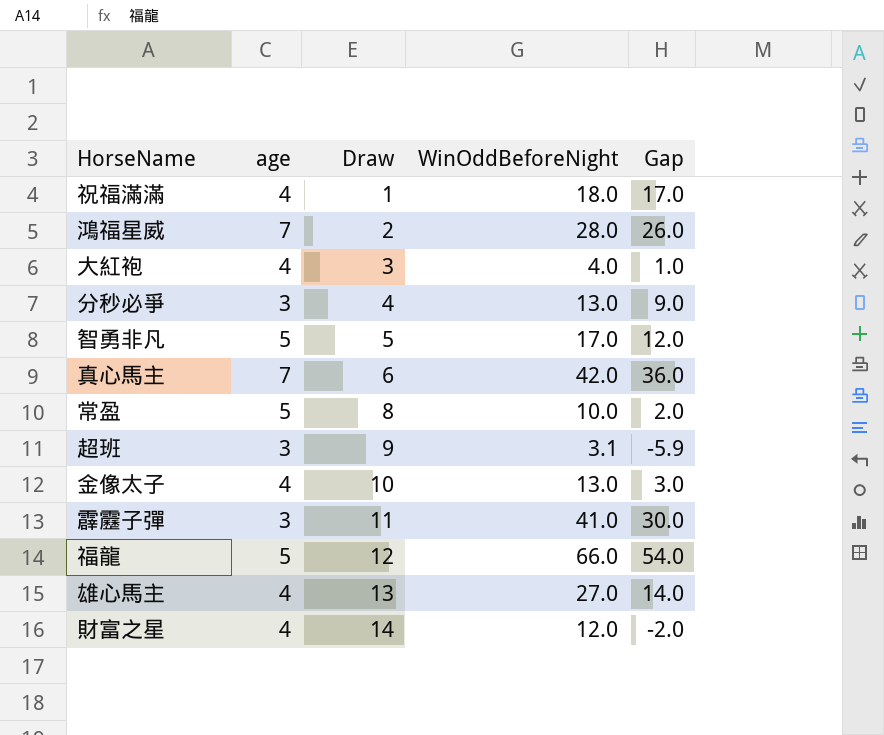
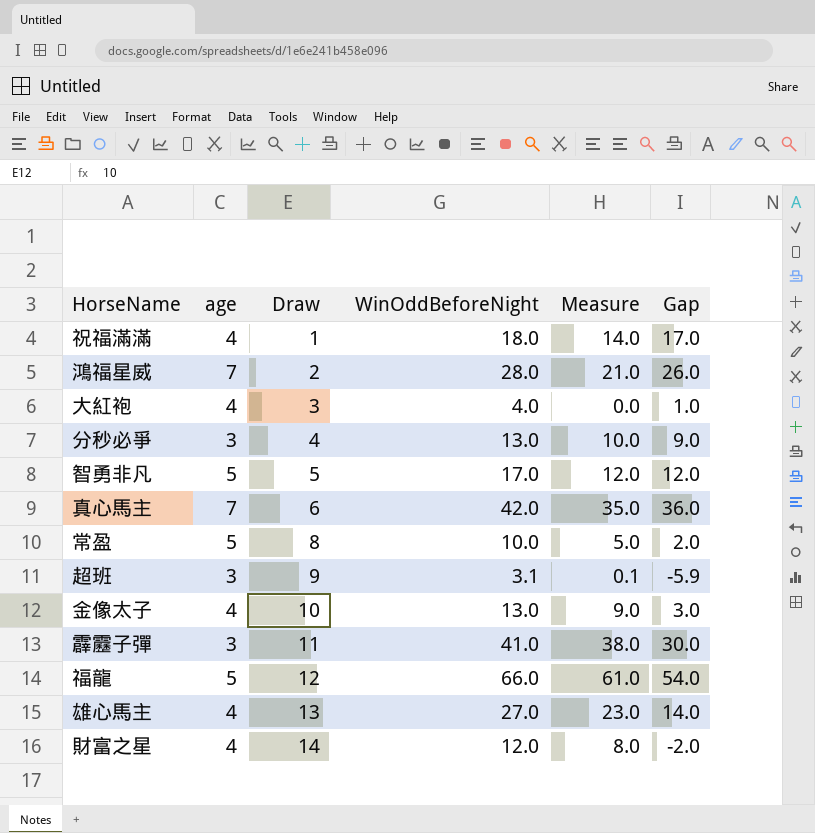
column Measure | formula: none -> [WinOddBeforeNight] - [age]

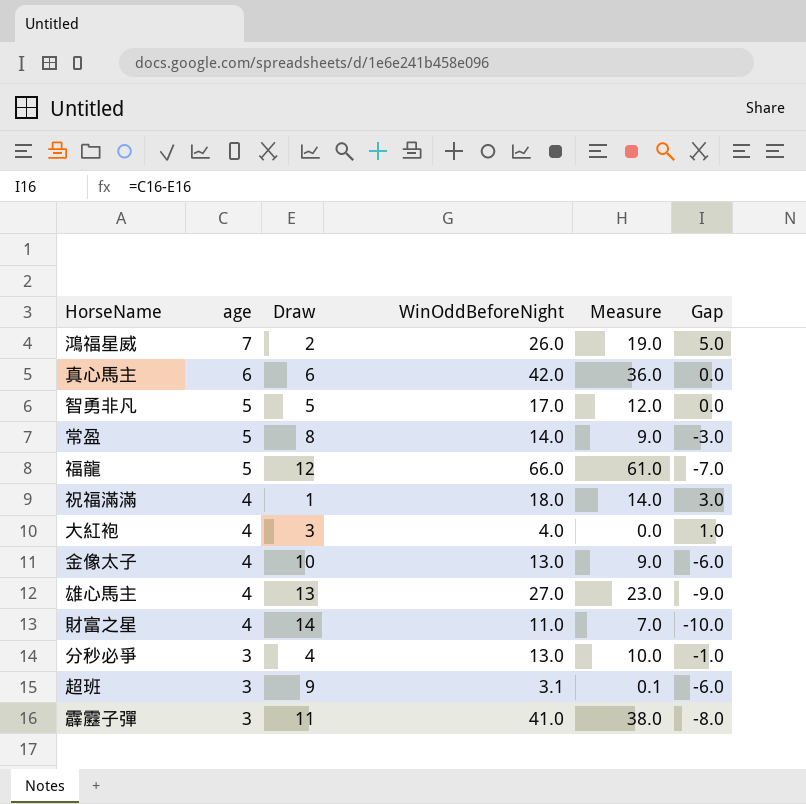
row order: Draw ascending -> age descending
column Gap | formula: [WinOddBeforeNight] - [Draw] -> [age] - [Draw]
鴻福星威 | WinOddBeforeNight: 28.0 -> 26.0
鴻福星威 | Measure: 21.0 -> 19.0
真心馬主 | age: 7 -> 6
真心馬主 | Measure: 35.0 -> 36.0
常盈 | WinOddBeforeNight: 10.0 -> 14.0
常盈 | Measure: 5.0 -> 9.0
財富之星 | WinOddBeforeNight: 12.0 -> 11.0
財富之星 | Measure: 8.0 -> 7.0

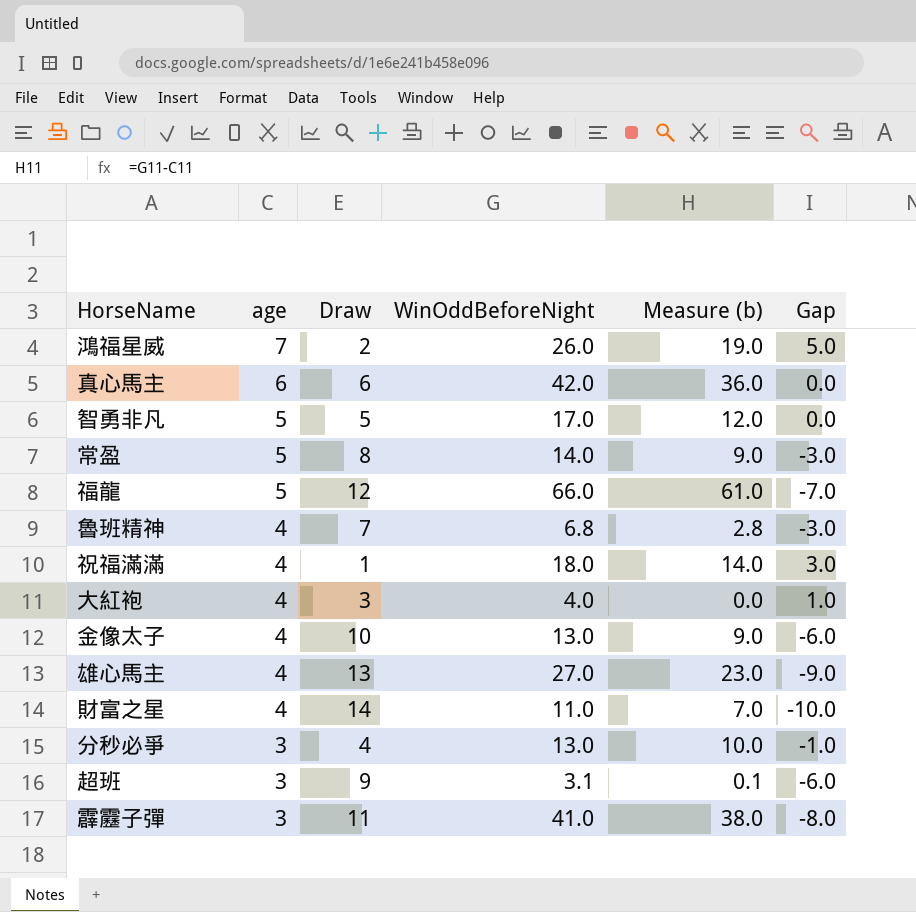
column name: Measure -> Measure (b)
row 魯班精神: none -> 4 | 7 | 6.8 | 2.8 | -3.0

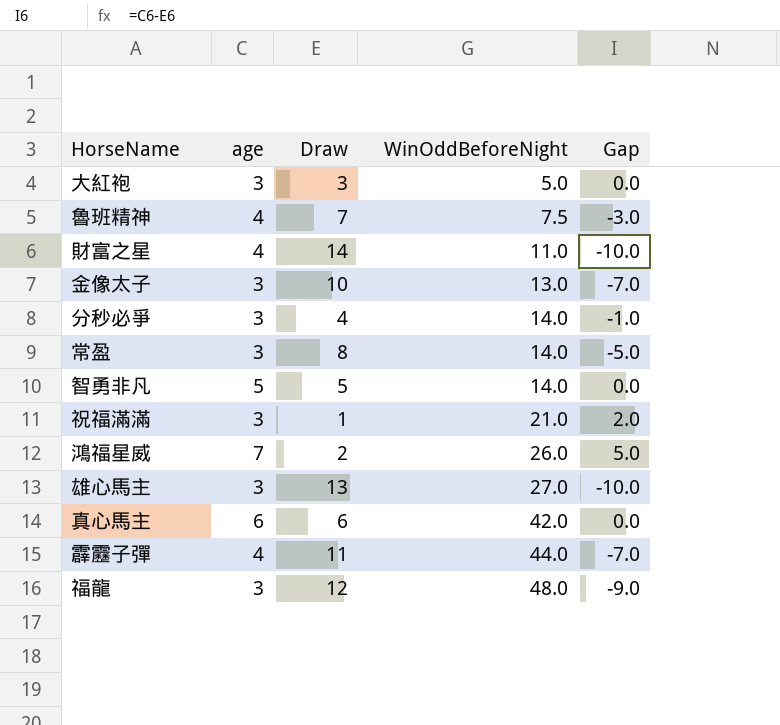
row order: age descending -> WinOddBeforeNight ascending
column Measure (b) | formula: [WinOddBeforeNight] - [age] -> none
row 超班: 3 | 9 | 3.1 | 0.1 | -6.0 -> none
大紅袍 | age: 4 -> 3
大紅袍 | WinOddBeforeNight: 4.0 -> 5.0
大紅袍 | Gap: 1.0 -> 0.0
魯班精神 | WinOddBeforeNight: 6.8 -> 7.5
金像太子 | age: 4 -> 3
金像太子 | Gap: -6.0 -> -7.0
分秒必爭 | WinOddBeforeNight: 13.0 -> 14.0
常盈 | age: 5 -> 3
常盈 | Gap: -3.0 -> -5.0
智勇非凡 | WinOddBeforeNight: 17.0 -> 14.0
祝福滿滿 | age: 4 -> 3
祝福滿滿 | WinOddBeforeNight: 18.0 -> 21.0
祝福滿滿 | Gap: 3.0 -> 2.0
雄心馬主 | age: 4 -> 3
雄心馬主 | Gap: -9.0 -> -10.0
霹靂子彈 | age: 3 -> 4
霹靂子彈 | WinOddBeforeNight: 41.0 -> 44.0
霹靂子彈 | Gap: -8.0 -> -7.0
福龍 | age: 5 -> 3
福龍 | WinOddBeforeNight: 66.0 -> 48.0
福龍 | Gap: -7.0 -> -9.0

